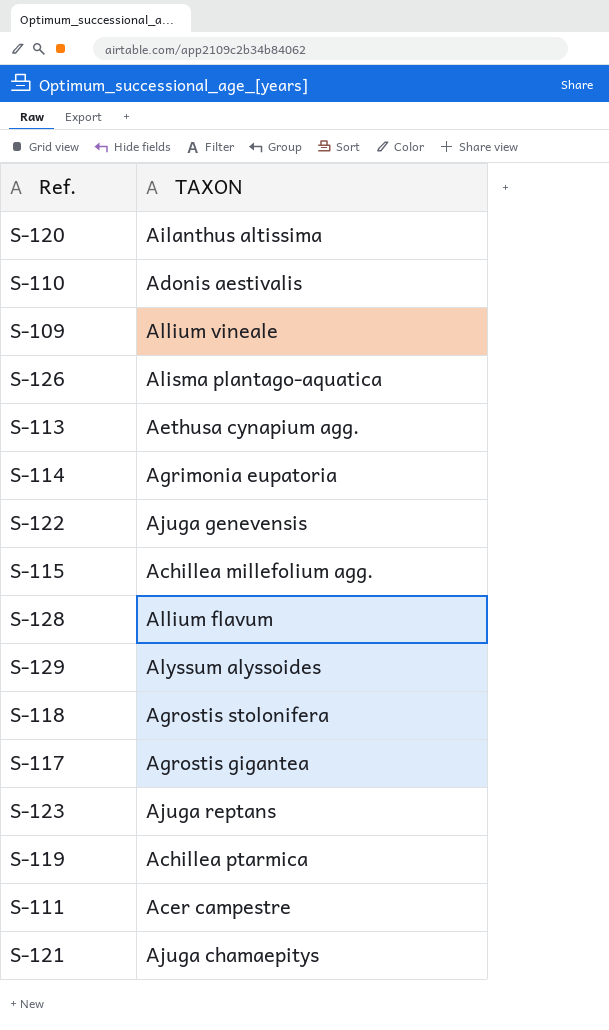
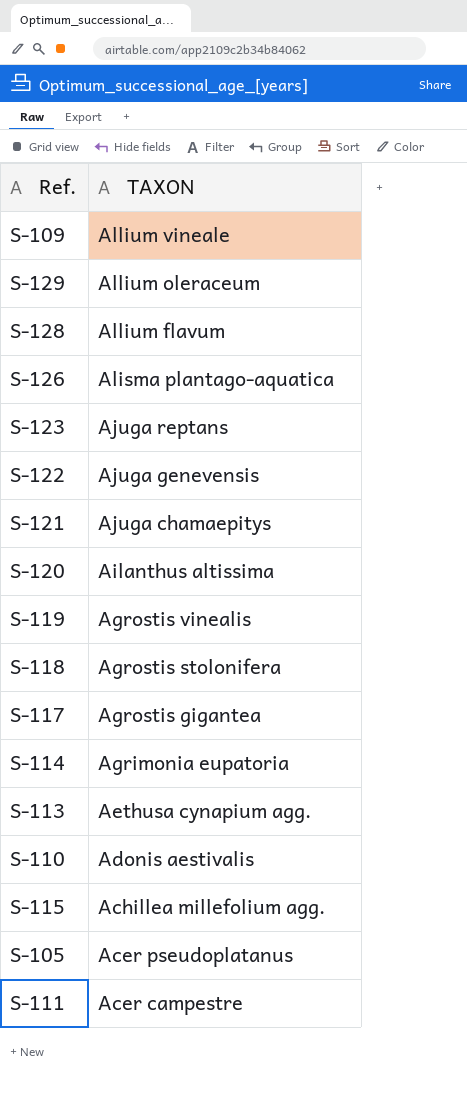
row order: none -> TAXON descending
S-129 | TAXON: Alyssum alyssoides -> Allium oleraceum
S-119 | TAXON: Achillea ptarmica -> Agrostis vinealis
row S-105: none -> Acer pseudoplatanus

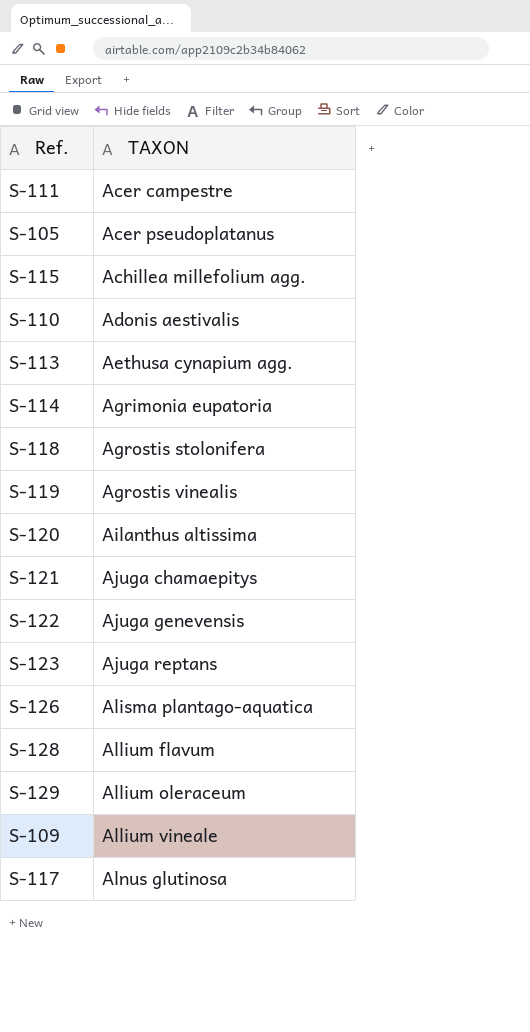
row order: TAXON descending -> TAXON ascending
S-117 | TAXON: Agrostis gigantea -> Alnus glutinosa

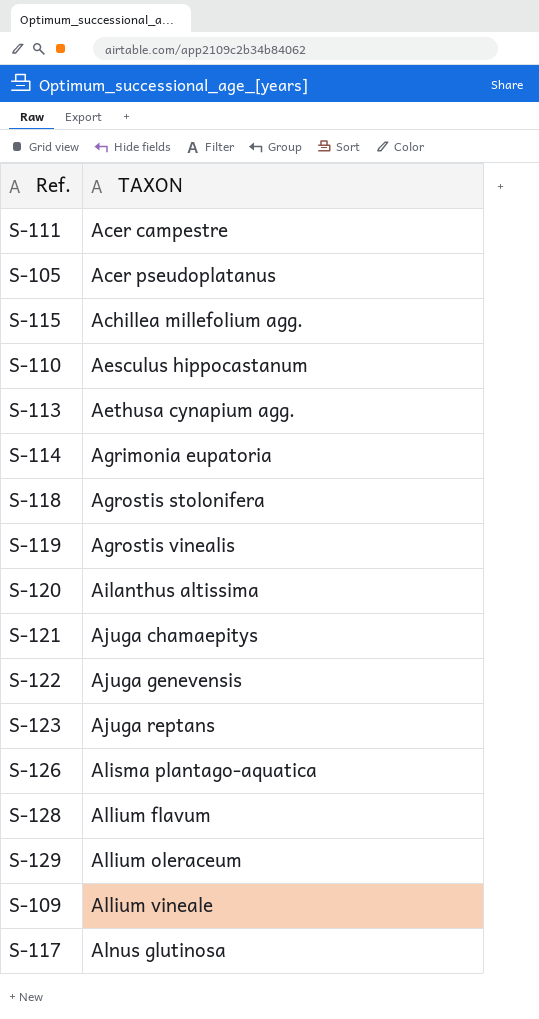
S-110 | TAXON: Adonis aestivalis -> Aesculus hippocastanum

